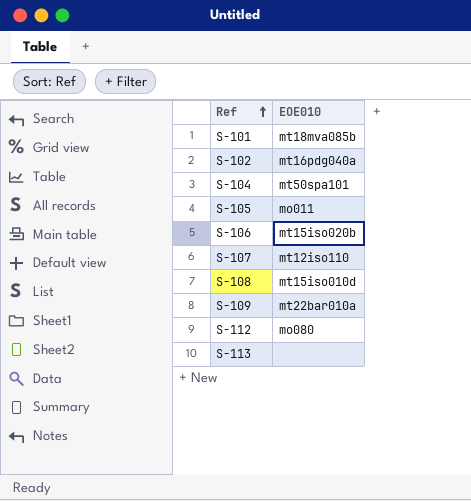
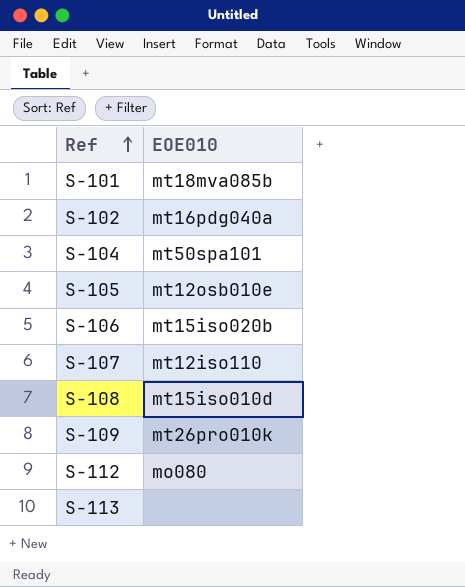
S-105 | EOE010: mo011 -> mt12osb010e
S-109 | EOE010: mt22bar010a -> mt26pro010k

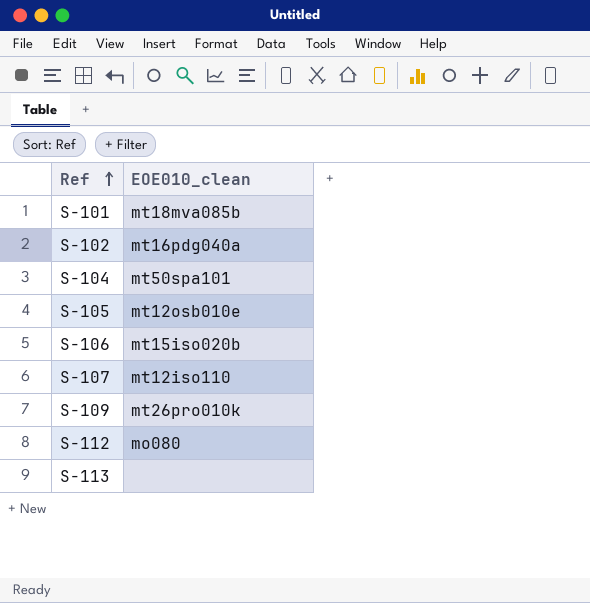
column name: EOE010 -> EOE010_clean
row S-108: mt15iso010d -> none

